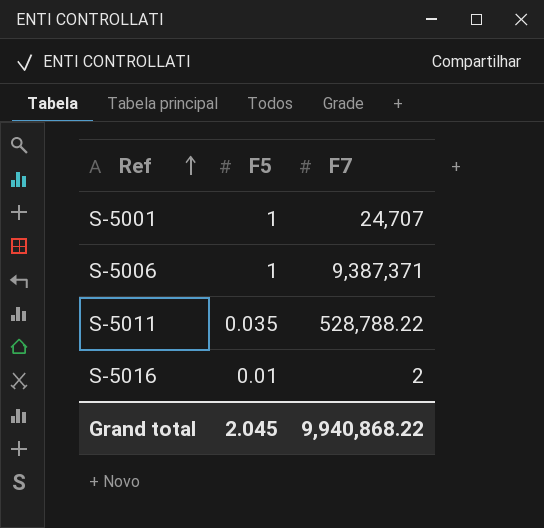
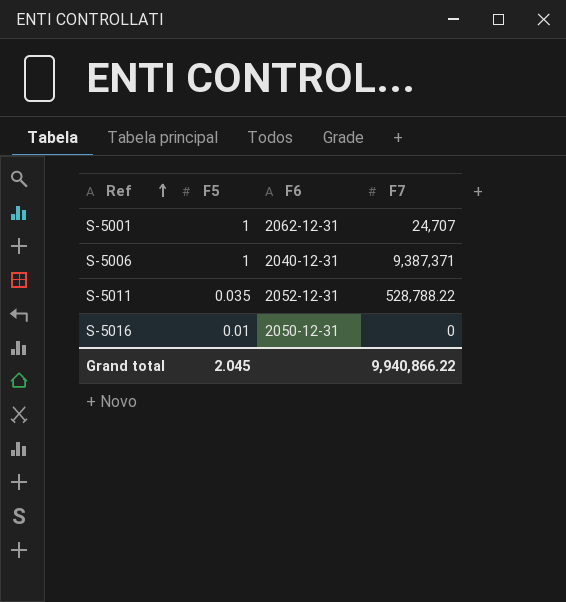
column F6 | position: none -> 3
S-5016 | F7: 2 -> 0
Grand total | F7: 9,940,868.22 -> 9,940,866.22

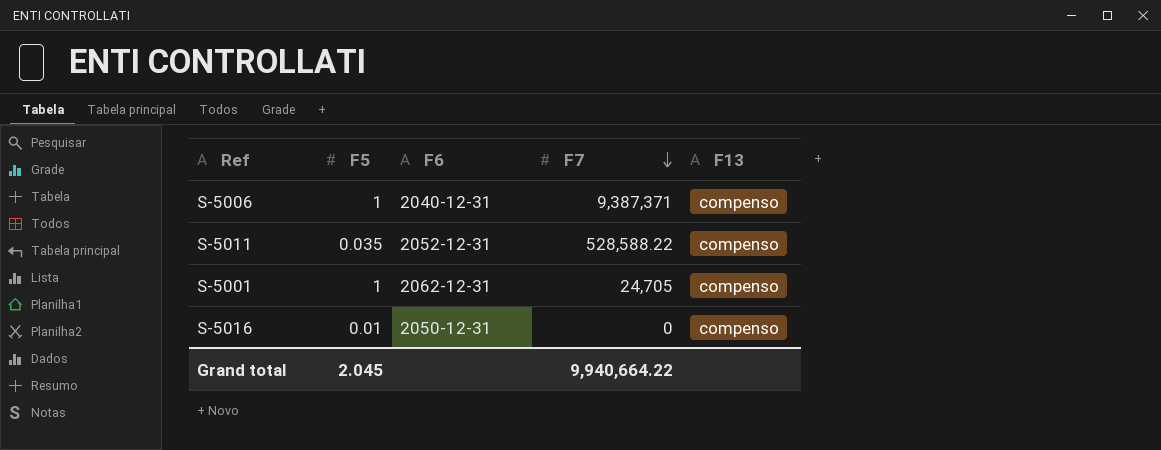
row order: Ref ascending -> F7 descending
column F13 | position: none -> 5
S-5011 | F7: 528,788.22 -> 528,588.22
S-5001 | F7: 24,707 -> 24,705
Grand total | F7: 9,940,866.22 -> 9,940,664.22

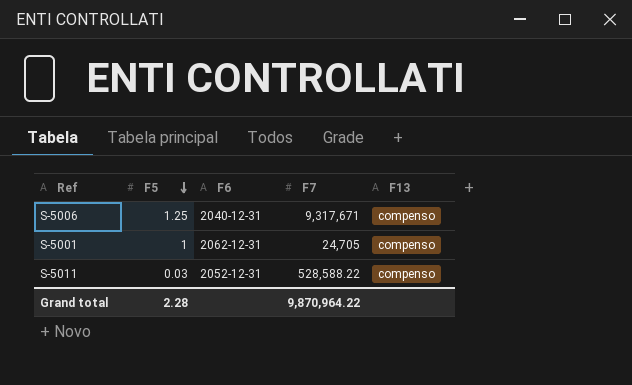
row order: F7 descending -> F5 descending
row S-5016: 0.01 | 2050-12-31 | 0 | compenso -> none
S-5006 | F5: 1 -> 1.25
S-5006 | F7: 9,387,371 -> 9,317,671
S-5011 | F5: 0.035 -> 0.03
Grand total | F5: 2.045 -> 2.28
Grand total | F7: 9,940,664.22 -> 9,870,964.22

